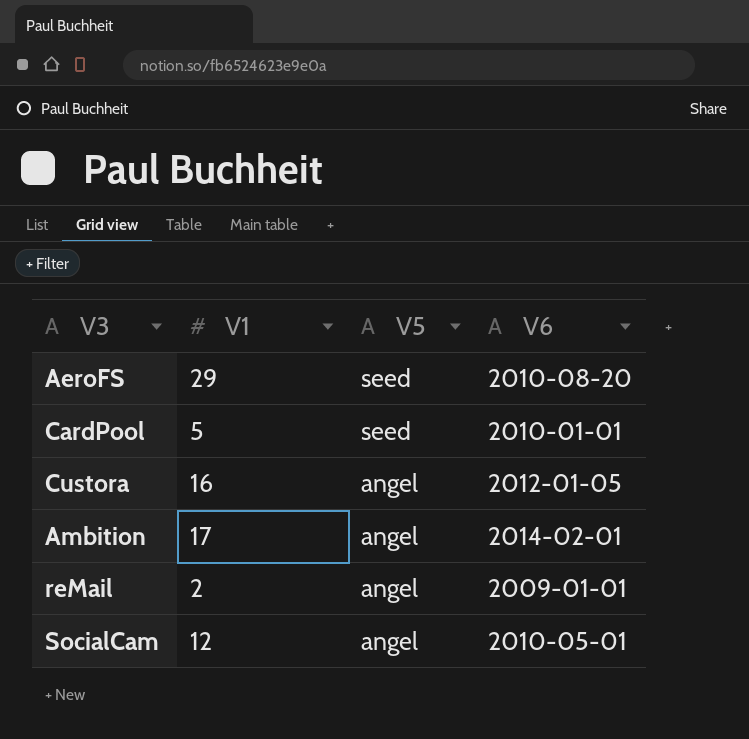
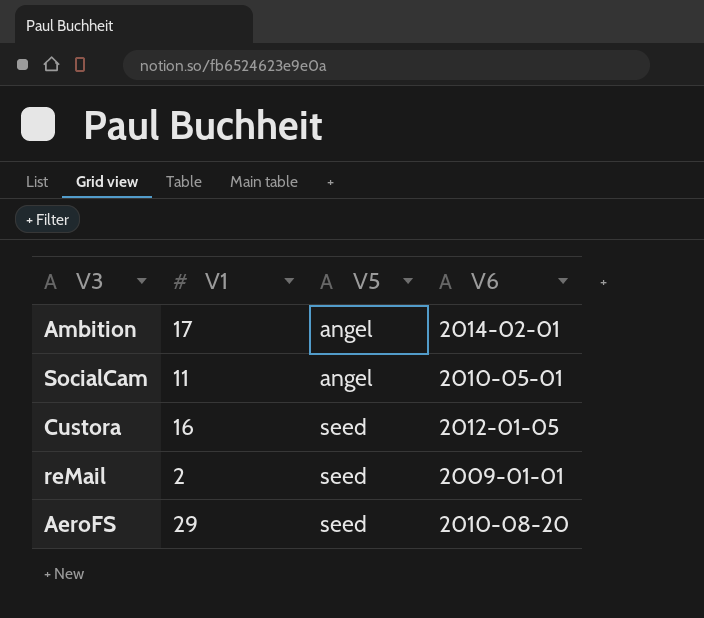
row order: V5 descending -> V5 ascending
row CardPool: 5 | seed | 2010-01-01 -> none
SocialCam | V1: 12 -> 11
Custora | V5: angel -> seed
reMail | V5: angel -> seed

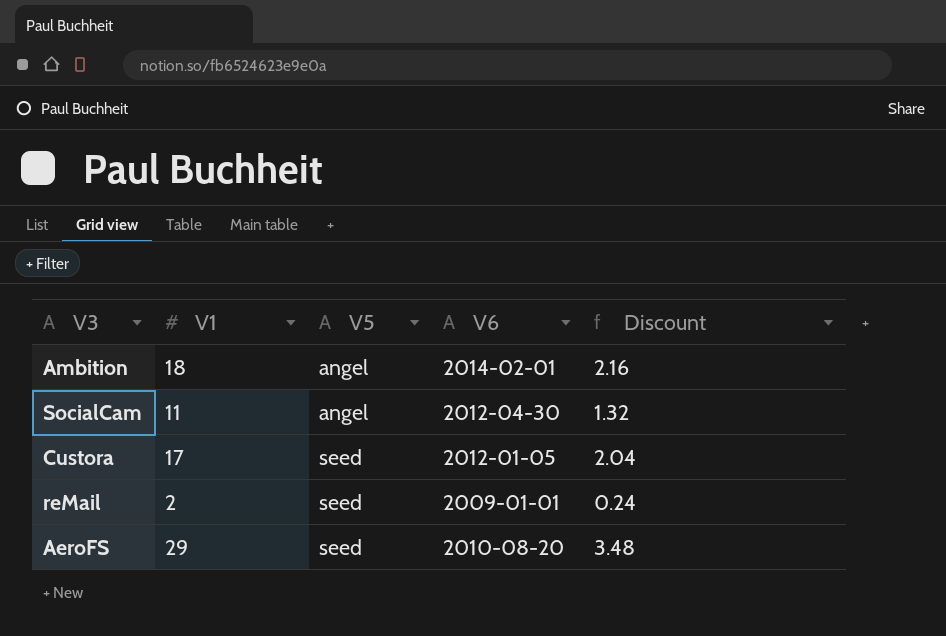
column Discount | formula: none -> [V1] * 0.12
Ambition | V1: 17 -> 18
SocialCam | V6: 2010-05-01 -> 2012-04-30
Custora | V1: 16 -> 17

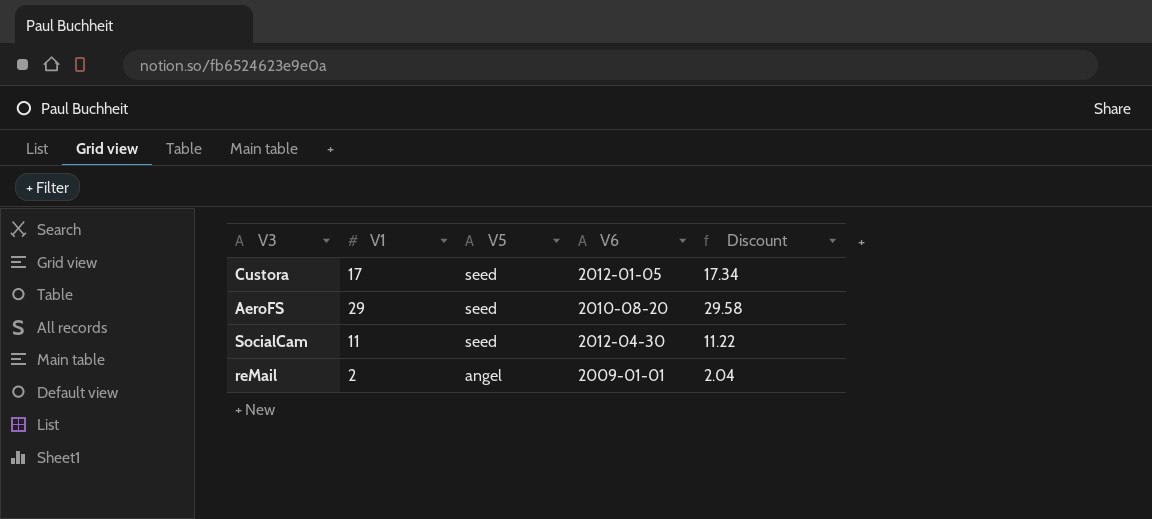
row order: V5 ascending -> V5 descending
column Discount | formula: [V1] * 0.12 -> [V1] * 1.02
row Ambition: 18 | angel | 2014-02-01 | 2.16 -> none
SocialCam | V5: angel -> seed
reMail | V5: seed -> angel

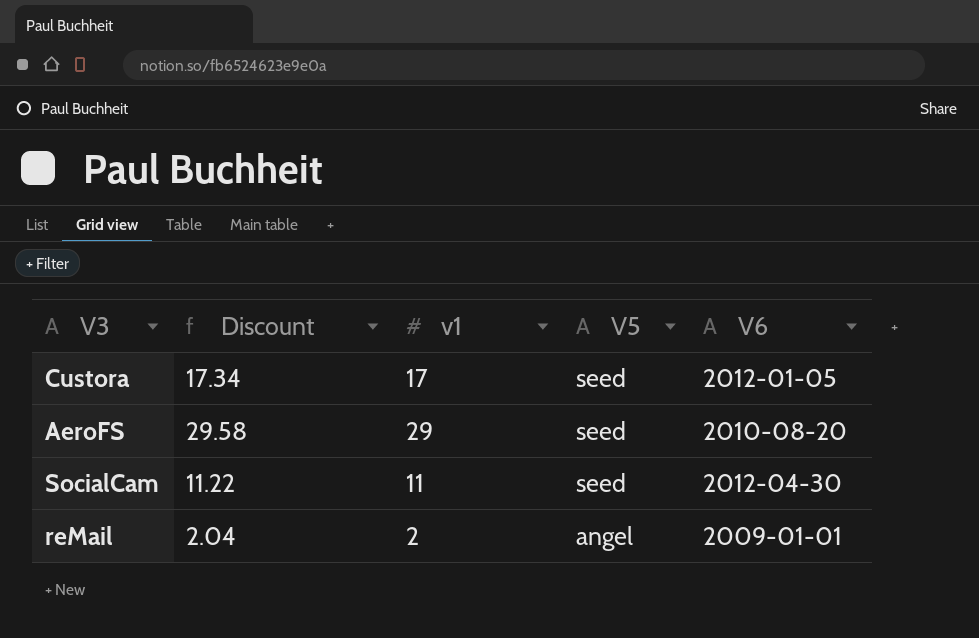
column Discount | position: 5 -> 2
column name: V1 -> v1

